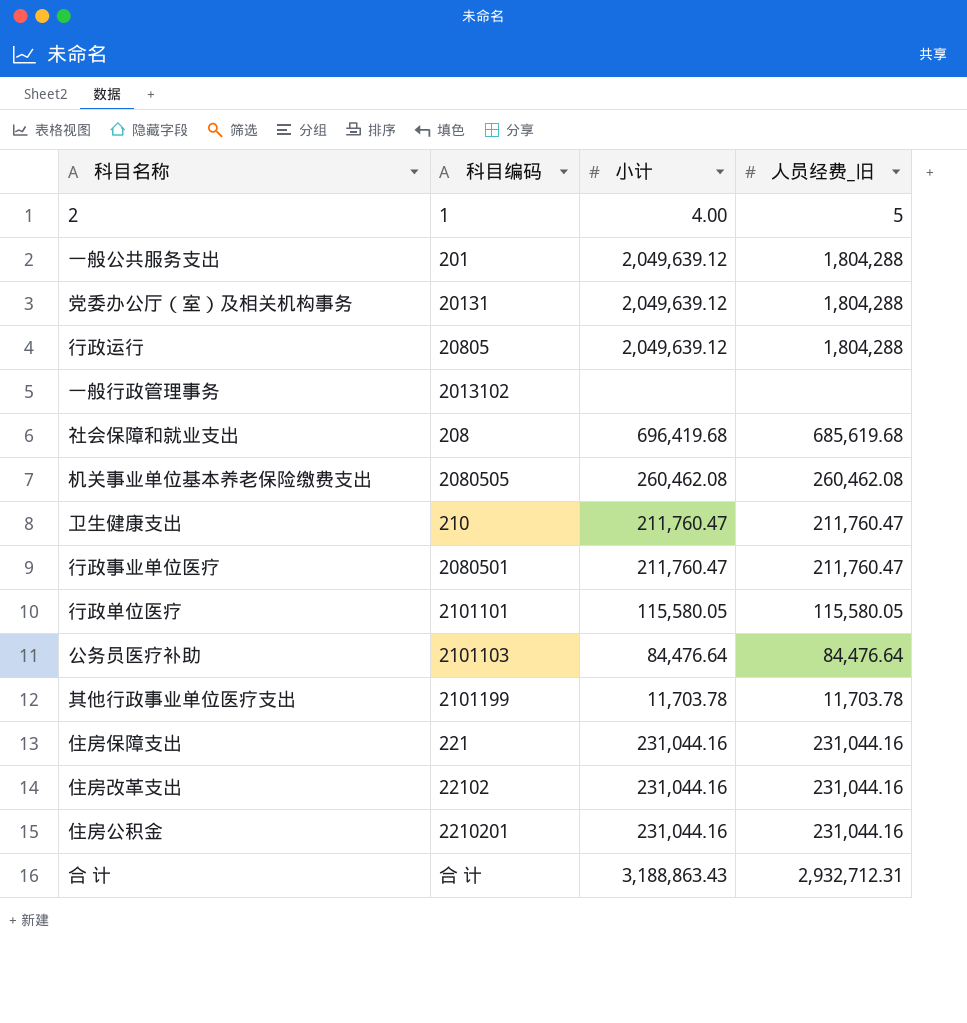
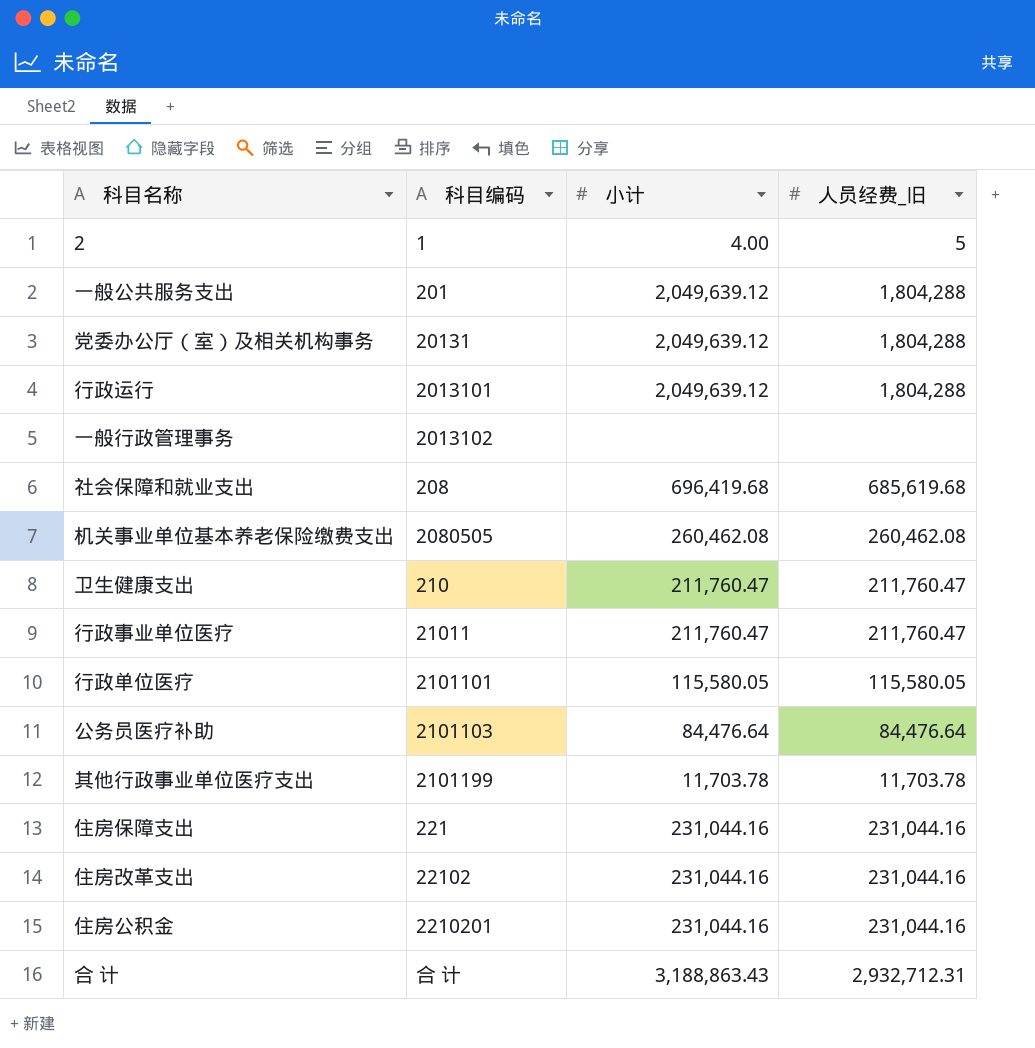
行政运行 | 科目编码: 20805 -> 2013101
行政事业单位医疗 | 科目编码: 2080501 -> 21011

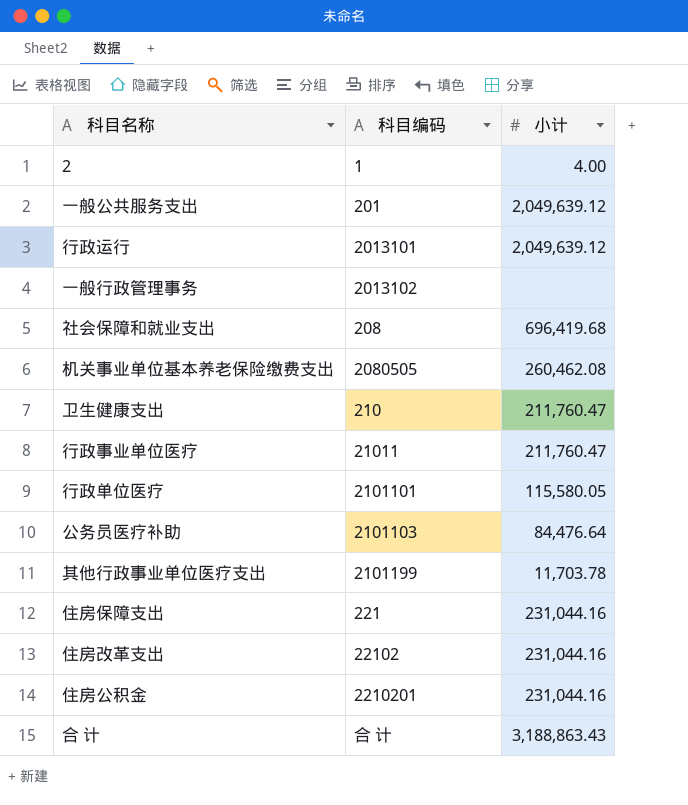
column 人员经费_旧 | position: 4 -> none
row 党委办公厅（室）及相关机构事务: 20131 | 2,049,639.12 | 1,804,288 -> none

